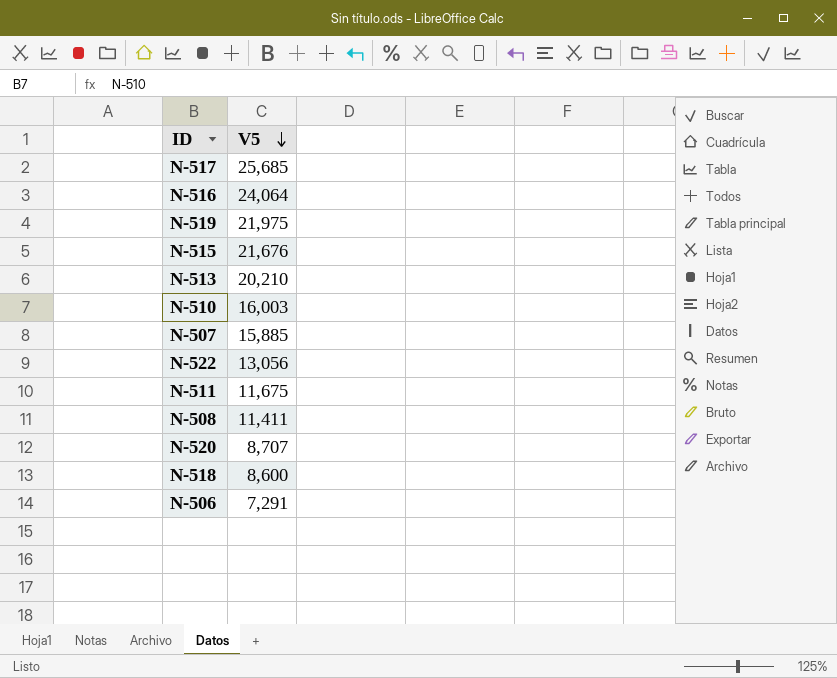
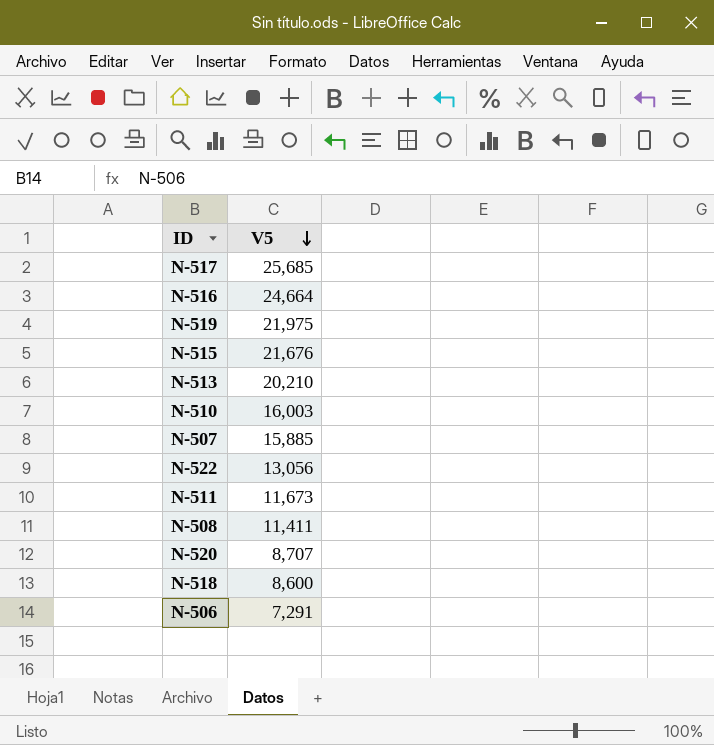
N-516 | V5: 24,064 -> 24,664
N-511 | V5: 11,675 -> 11,673

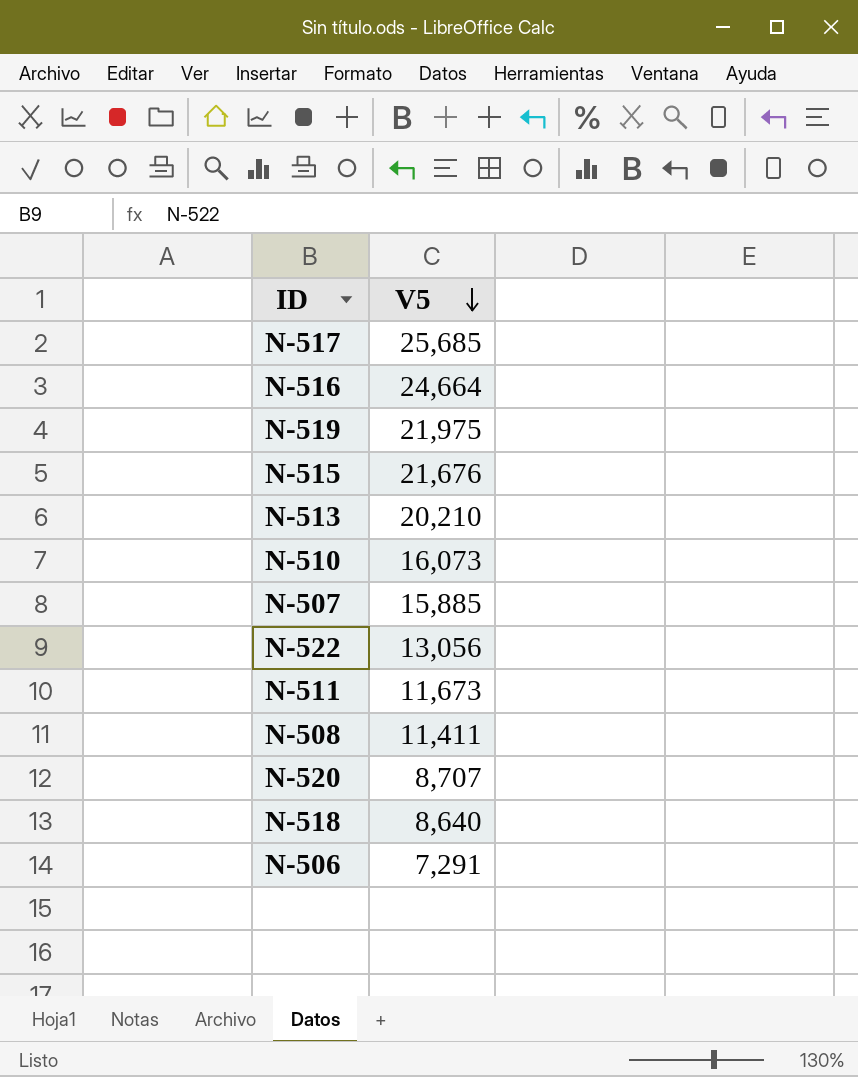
N-510 | V5: 16,003 -> 16,073
N-518 | V5: 8,600 -> 8,640

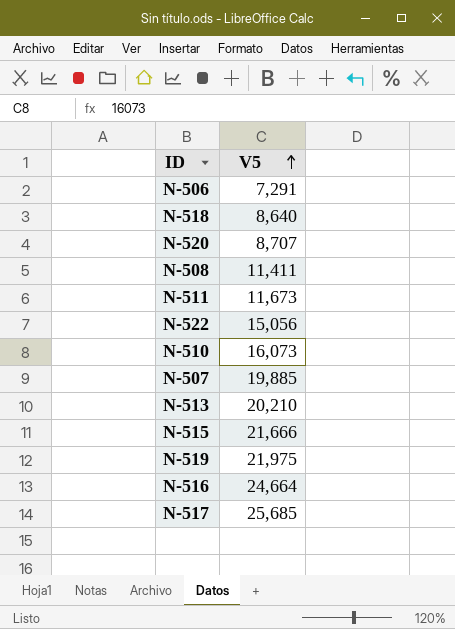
row order: V5 descending -> V5 ascending
N-522 | V5: 13,056 -> 15,056
N-507 | V5: 15,885 -> 19,885
N-515 | V5: 21,676 -> 21,666

